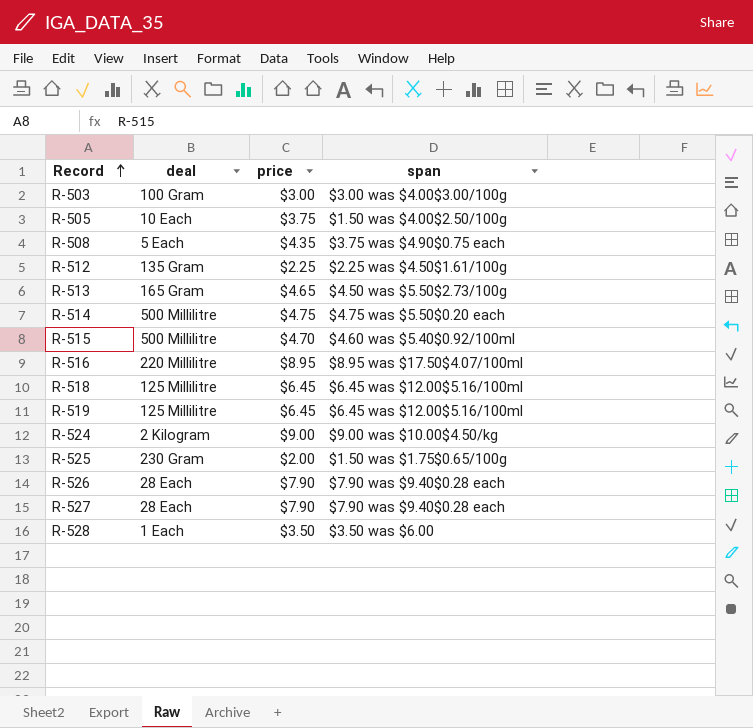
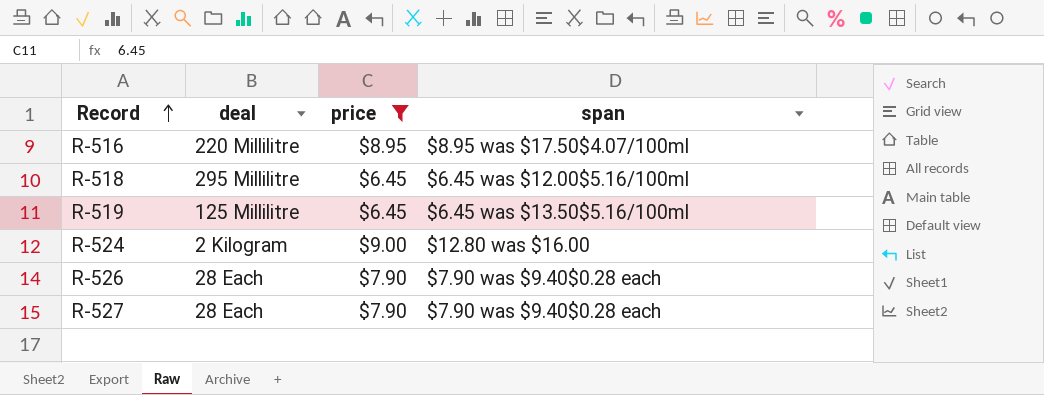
filter: none -> price >= $6.45
R-518 | deal: 125 Millilitre -> 295 Millilitre
R-519 | span: $6.45 was $12.00$5.16/100ml -> $6.45 was $13.50$5.16/100ml
R-524 | span: $9.00 was $10.00$4.50/kg -> $12.80 was $16.00

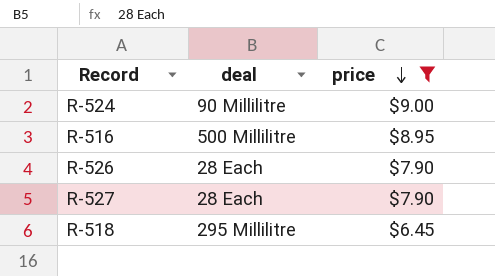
row order: Record ascending -> price descending
column span | position: 4 -> none
row R-519: 125 Millilitre | $6.45 | $6.45 was $13.50$5.16/100ml -> none
R-524 | deal: 2 Kilogram -> 90 Millilitre
R-516 | deal: 220 Millilitre -> 500 Millilitre

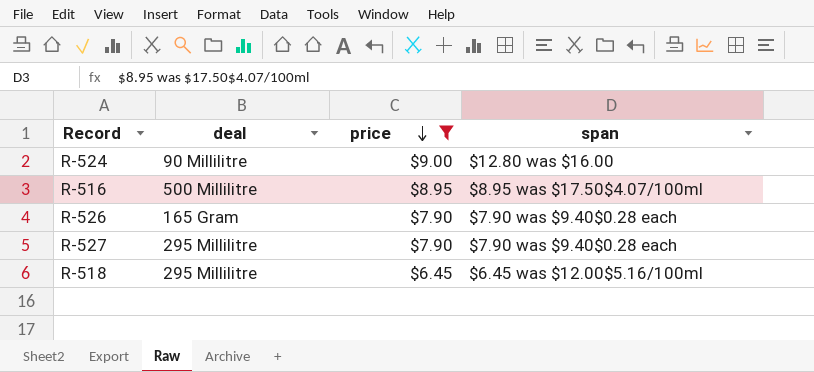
column span | position: none -> 4
R-526 | deal: 28 Each -> 165 Gram
R-527 | deal: 28 Each -> 295 Millilitre

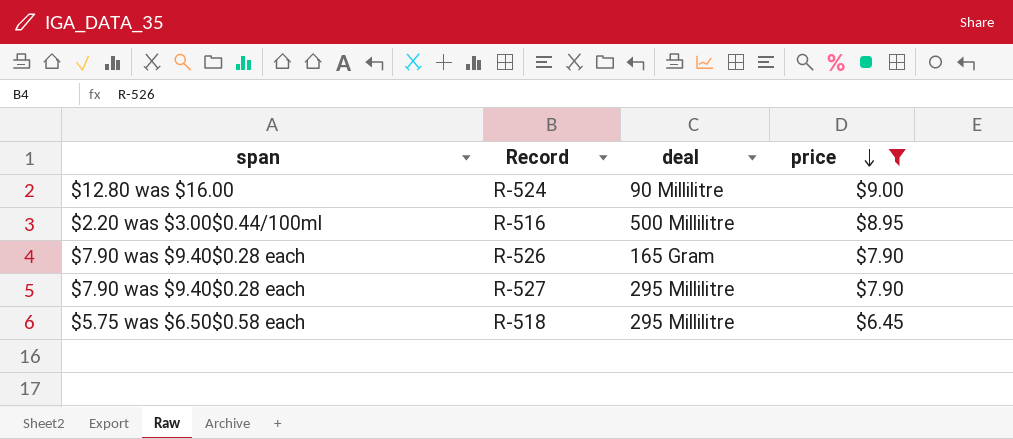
column span | position: 4 -> 1
R-516 | span: $8.95 was $17.50$4.07/100ml -> $2.20 was $3.00$0.44/100ml
R-518 | span: $6.45 was $12.00$5.16/100ml -> $5.75 was $6.50$0.58 each

